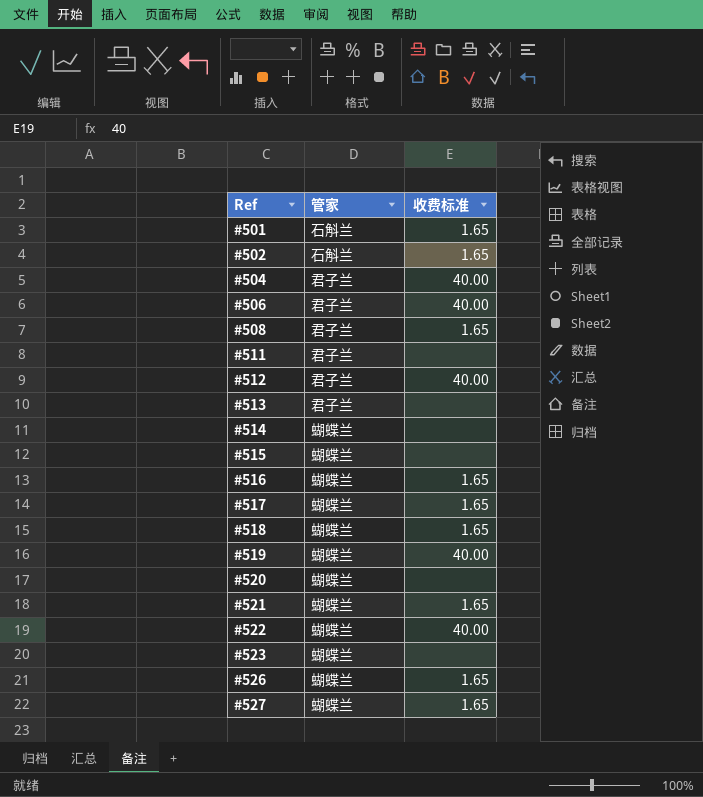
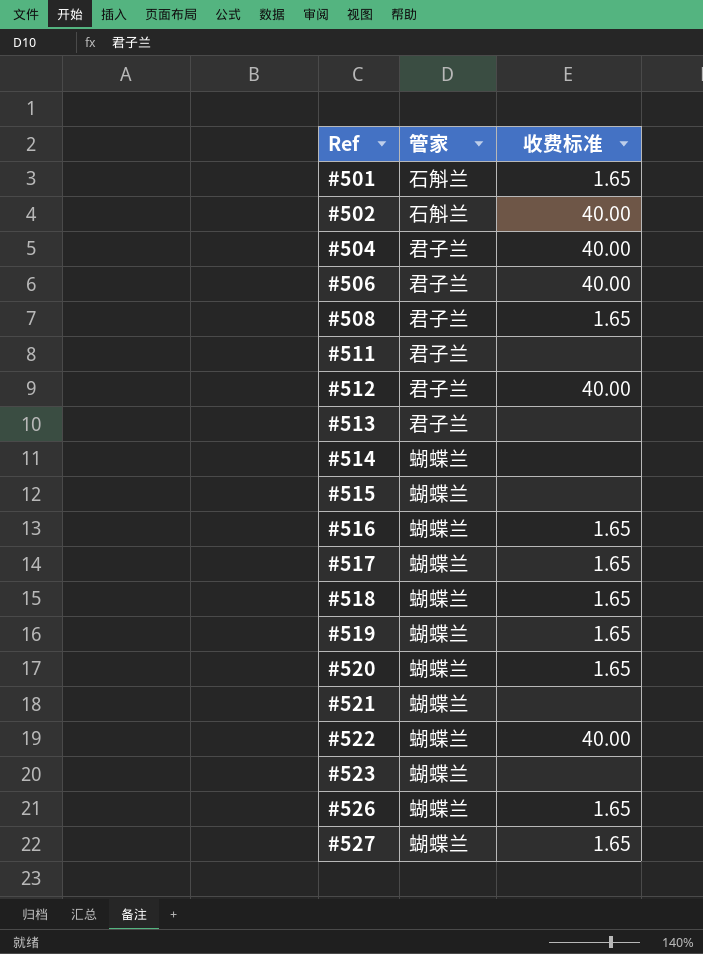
#502 | 收费标准: 1.65 -> 40.00
#519 | 收费标准: 40.00 -> 1.65
#520 | 收费标准: none -> 1.65
#521 | 收费标准: 1.65 -> none

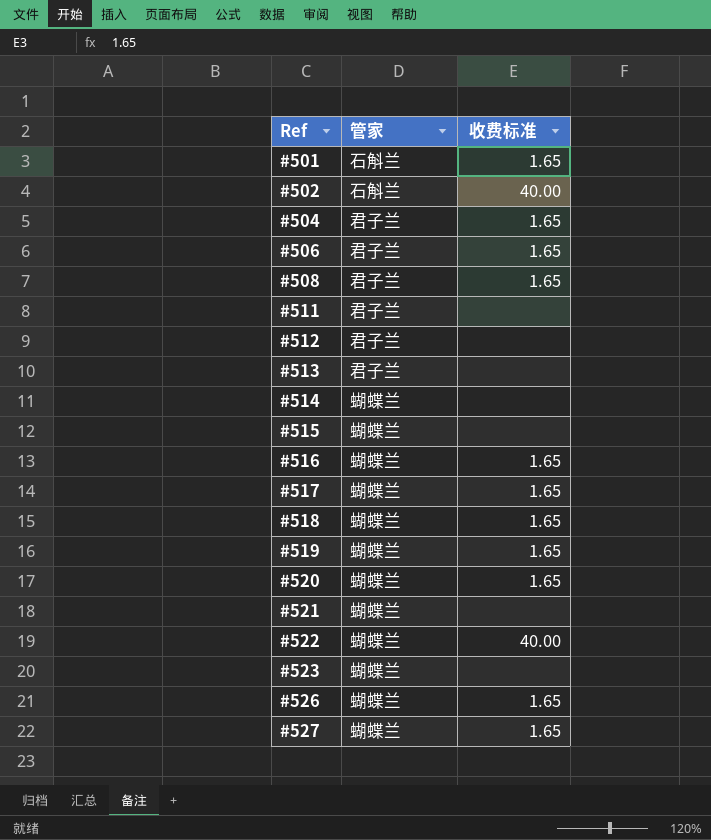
#504 | 收费标准: 40.00 -> 1.65
#506 | 收费标准: 40.00 -> 1.65
#512 | 收费标准: 40.00 -> none

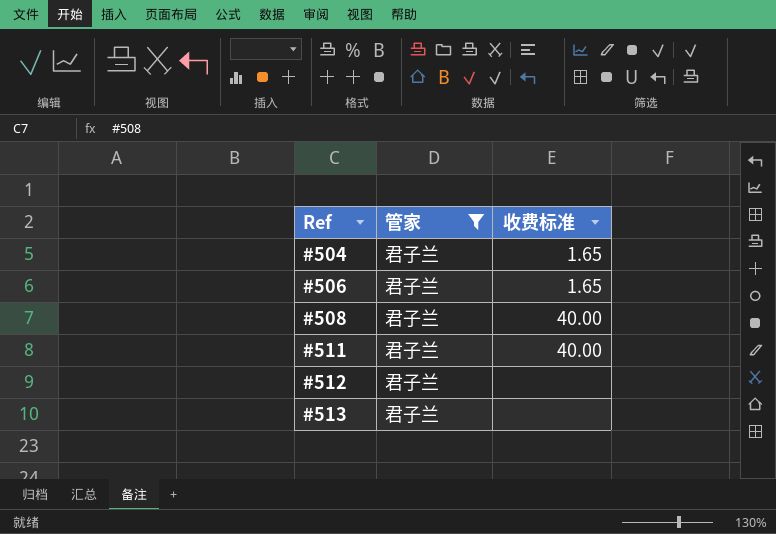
filter: none -> 管家 = 君子兰
#508 | 收费标准: 1.65 -> 40.00
#511 | 收费标准: none -> 40.00

